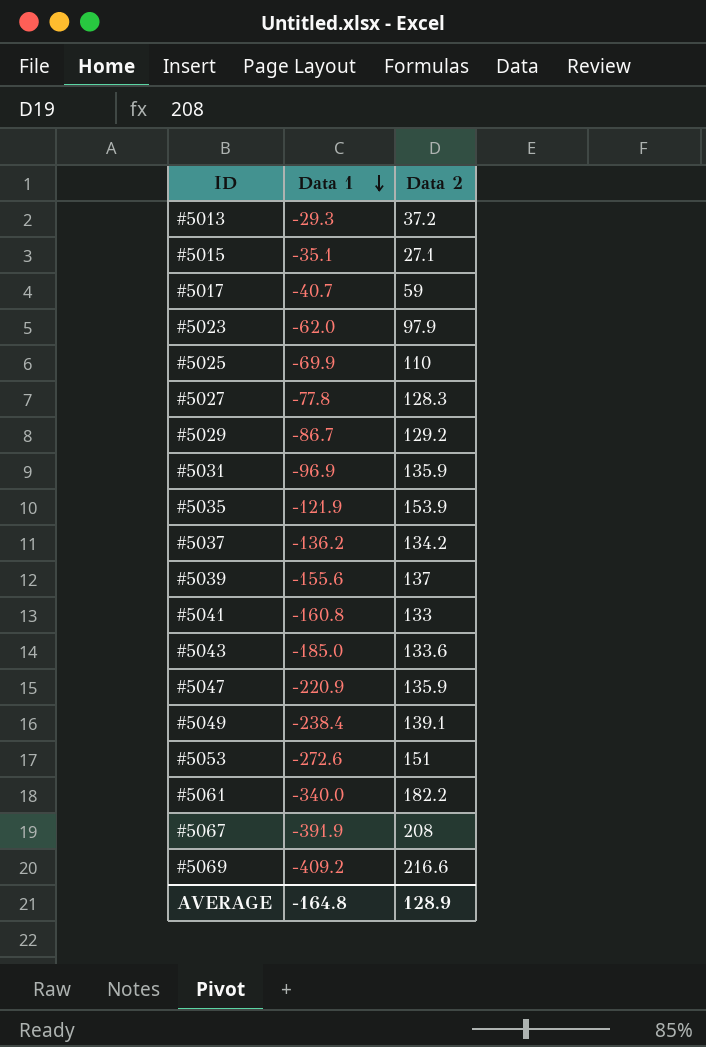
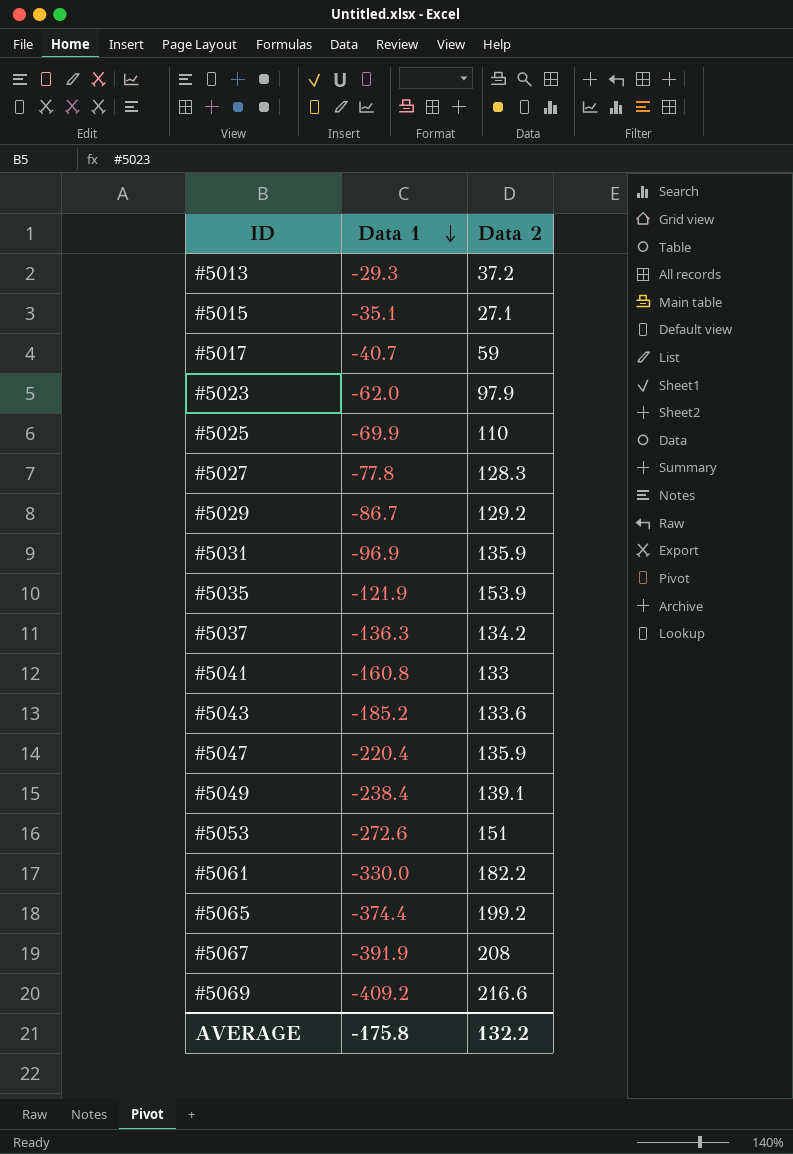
row #5039: -155.6 | 137 -> none
#5037 | Data 1: -136.2 -> -136.3
#5043 | Data 1: -185.0 -> -185.2
#5047 | Data 1: -220.9 -> -220.4
#5061 | Data 1: -340.0 -> -330.0
row #5065: none -> -374.4 | 199.2
AVERAGE | Data 1: -164.8 -> -175.8
AVERAGE | Data 2: 128.9 -> 132.2

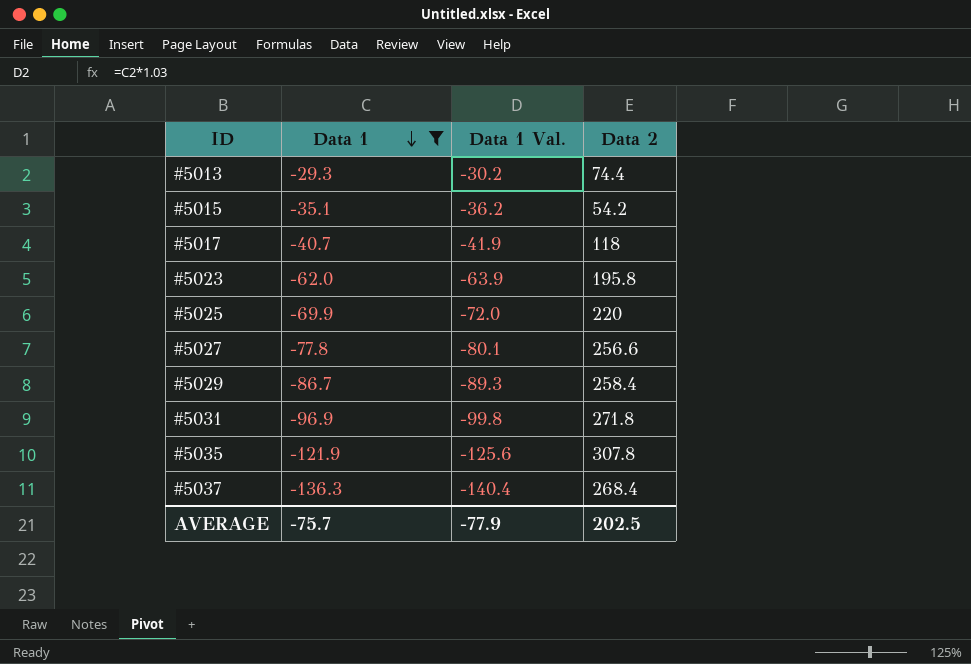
filter: none -> Data 1 >= -136.3
column Data 1 Val. | formula: none -> [Data 1] * 1.03
#5013 | Data 2: 37.2 -> 74.4
#5015 | Data 2: 27.1 -> 54.2
#5017 | Data 2: 59 -> 118
#5023 | Data 2: 97.9 -> 195.8
#5025 | Data 2: 110 -> 220
#5027 | Data 2: 128.3 -> 256.6
#5029 | Data 2: 129.2 -> 258.4
#5031 | Data 2: 135.9 -> 271.8
#5035 | Data 2: 153.9 -> 307.8
#5037 | Data 2: 134.2 -> 268.4
AVERAGE | Data 1: -175.8 -> -75.7
AVERAGE | Data 2: 132.2 -> 202.5

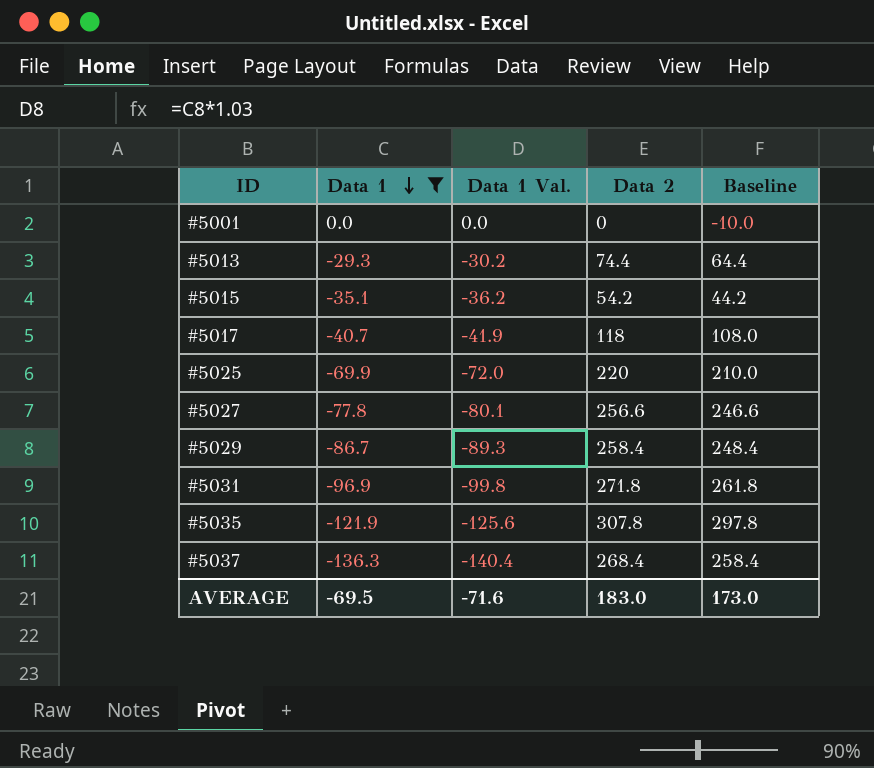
column Baseline | formula: none -> [Data 2] - 10
row #5023: -62.0 | -63.9 | 195.8 -> none
row #5001: none -> 0.0 | 0.0 | 0 | -10.0
AVERAGE | Data 1: -75.7 -> -69.5
AVERAGE | Data 1 Val.: -77.9 -> -71.6
AVERAGE | Data 2: 202.5 -> 183.0

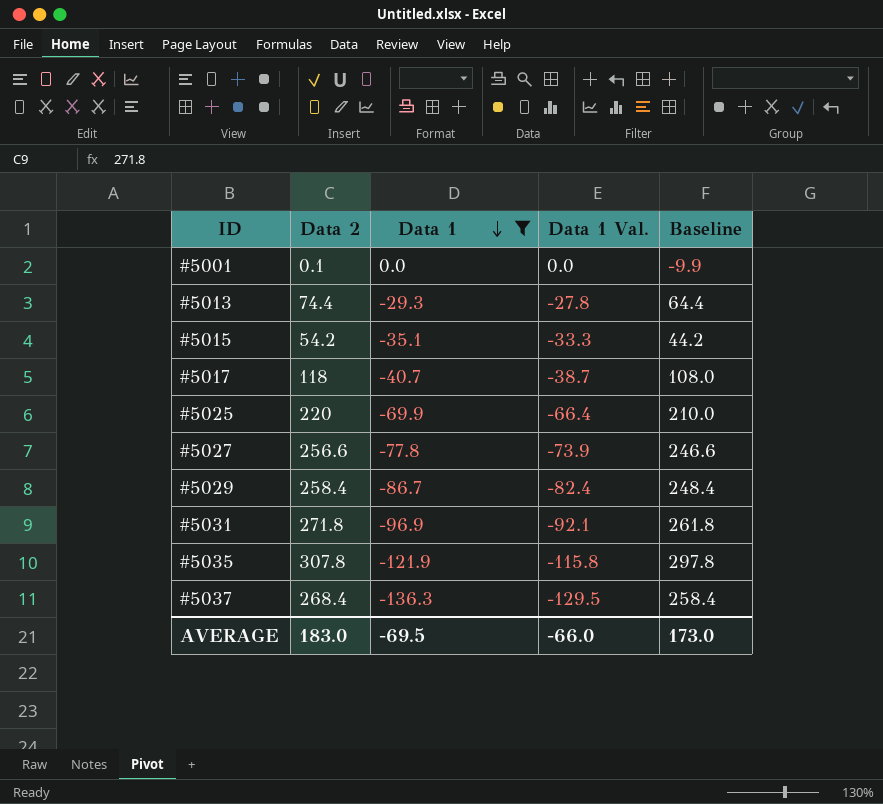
column Data 2 | position: 4 -> 2
column Data 1 Val. | formula: [Data 1] * 1.03 -> [Data 1] * 0.95
#5001 | Data 2: 0 -> 0.1
#5001 | Baseline: -10.0 -> -9.9
AVERAGE | Data 1 Val.: -71.6 -> -66.0

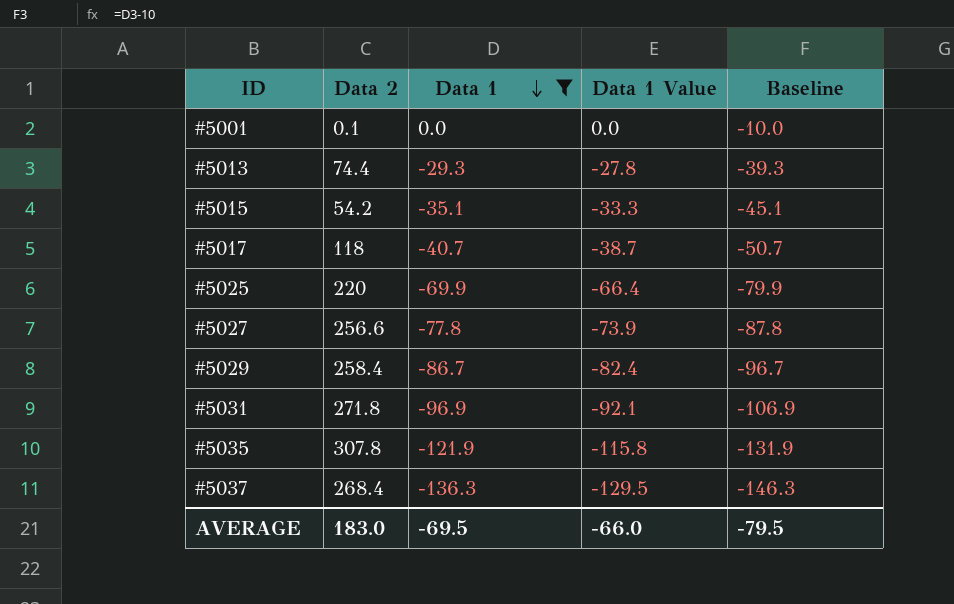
column name: Data 1 Val. -> Data 1 Value
column Baseline | formula: [Data 2] - 10 -> [Data 1] - 10
AVERAGE | Baseline: 173.0 -> -79.5

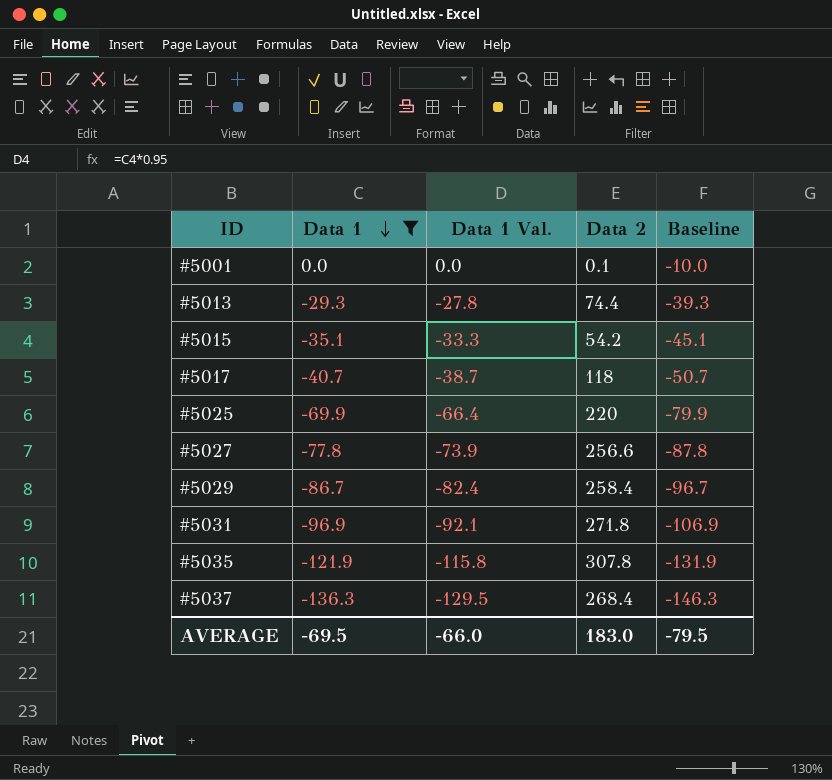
column name: Data 1 Value -> Data 1 Val.
column Data 2 | position: 2 -> 4

